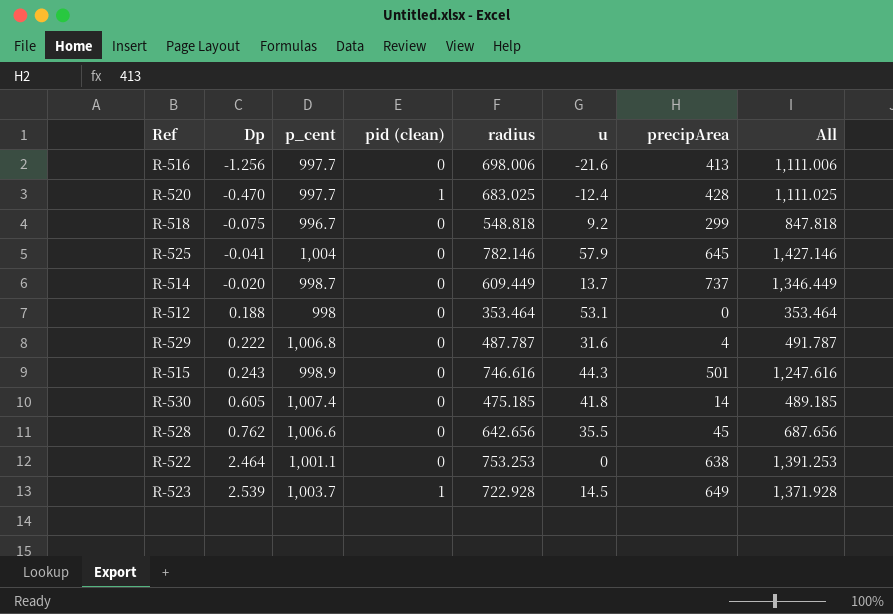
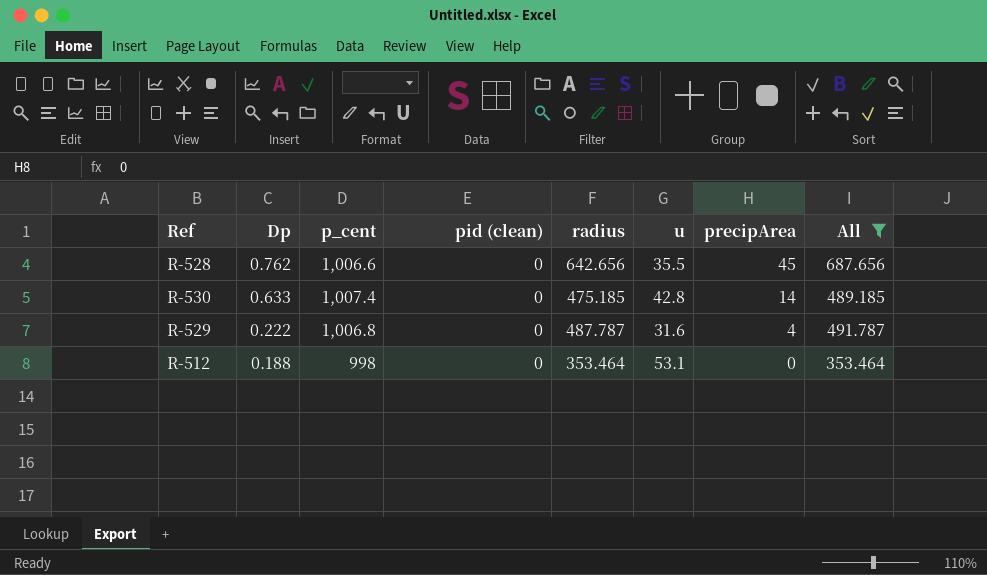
filter: none -> All <= 687.656
row order: Dp ascending -> Dp descending
R-530 | Dp: 0.605 -> 0.633
R-530 | u: 41.8 -> 42.8

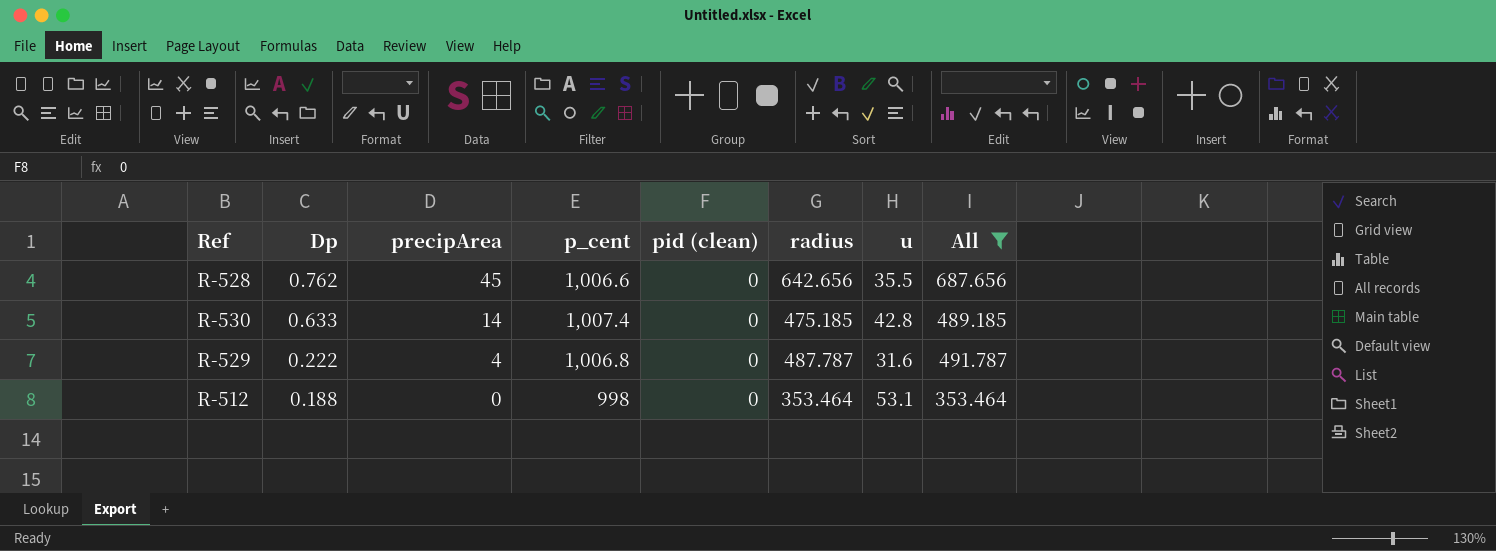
column precipArea | position: 7 -> 3

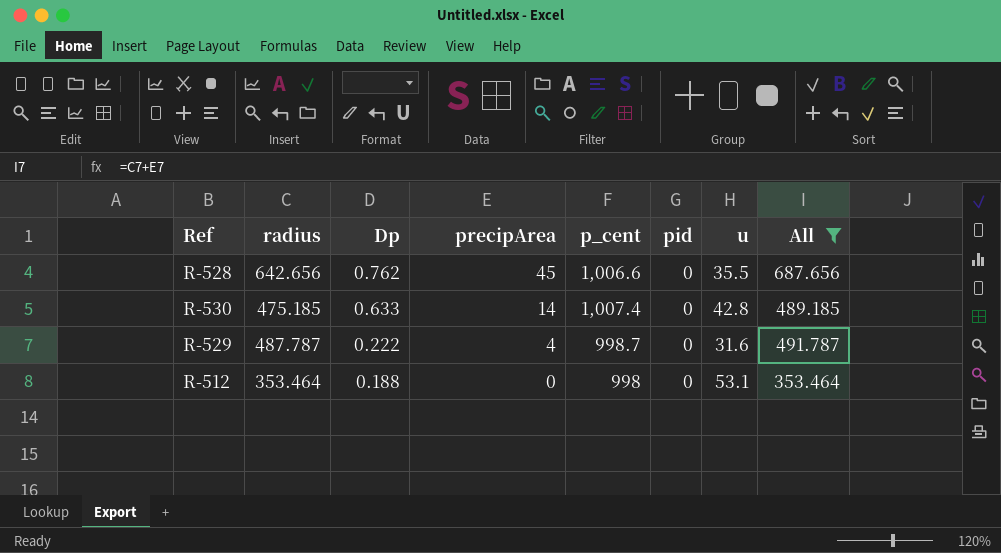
column radius | position: 6 -> 2
column name: pid (clean) -> pid
R-529 | p_cent: 1,006.8 -> 998.7

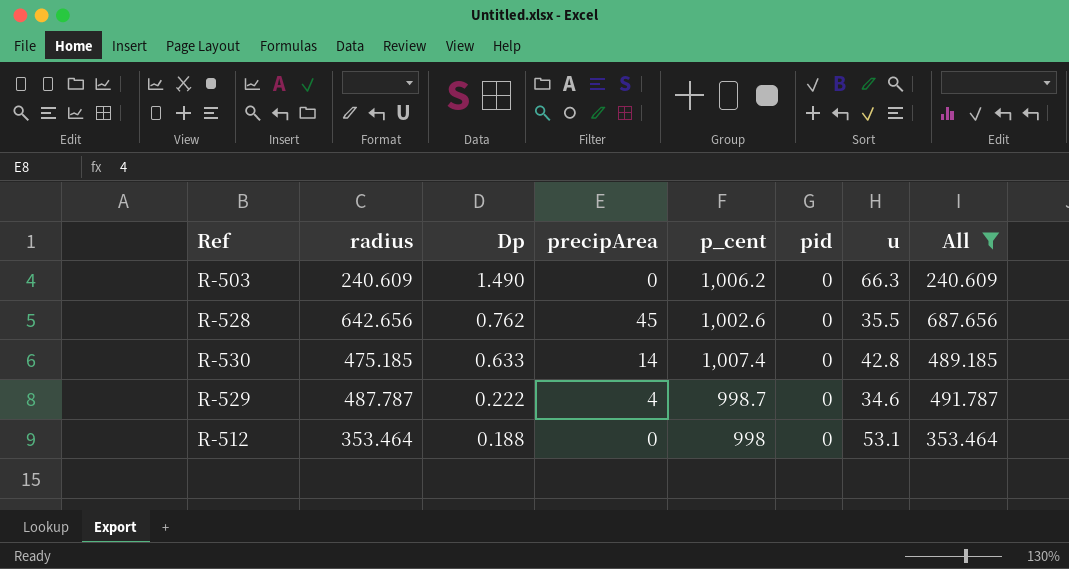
row R-503: none -> 240.609 | 1.490 | 0 | 1,006.2 | 0 | 66.3 | 240.609
R-528 | p_cent: 1,006.6 -> 1,002.6
R-529 | u: 31.6 -> 34.6

